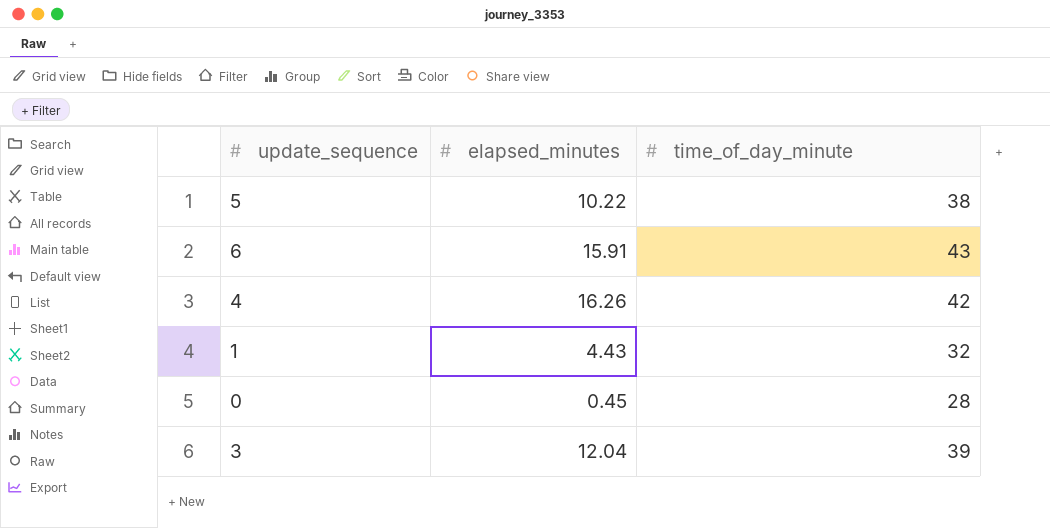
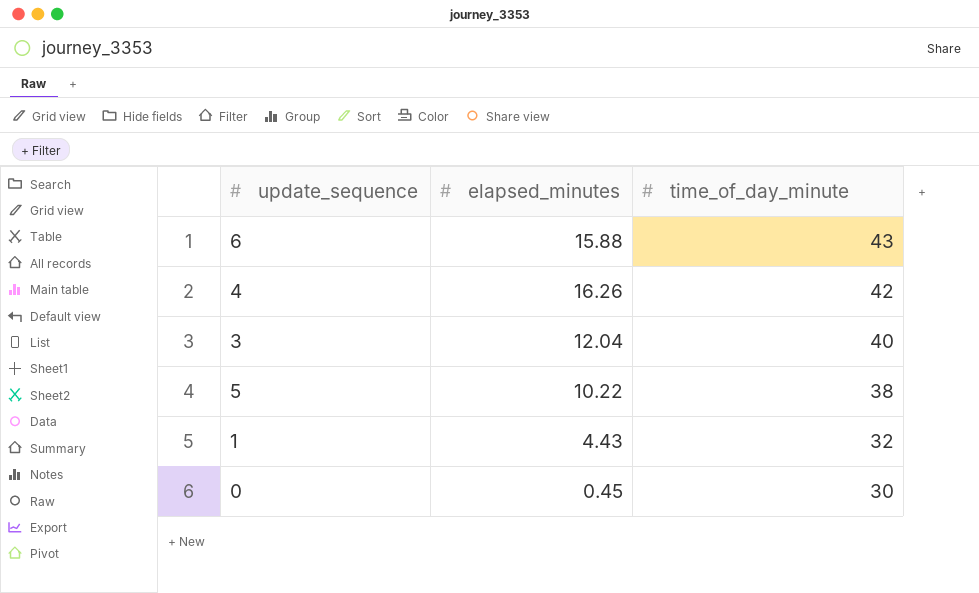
row order: none -> time_of_day_minute descending
6 | elapsed_minutes: 15.91 -> 15.88
3 | time_of_day_minute: 39 -> 40
0 | time_of_day_minute: 28 -> 30

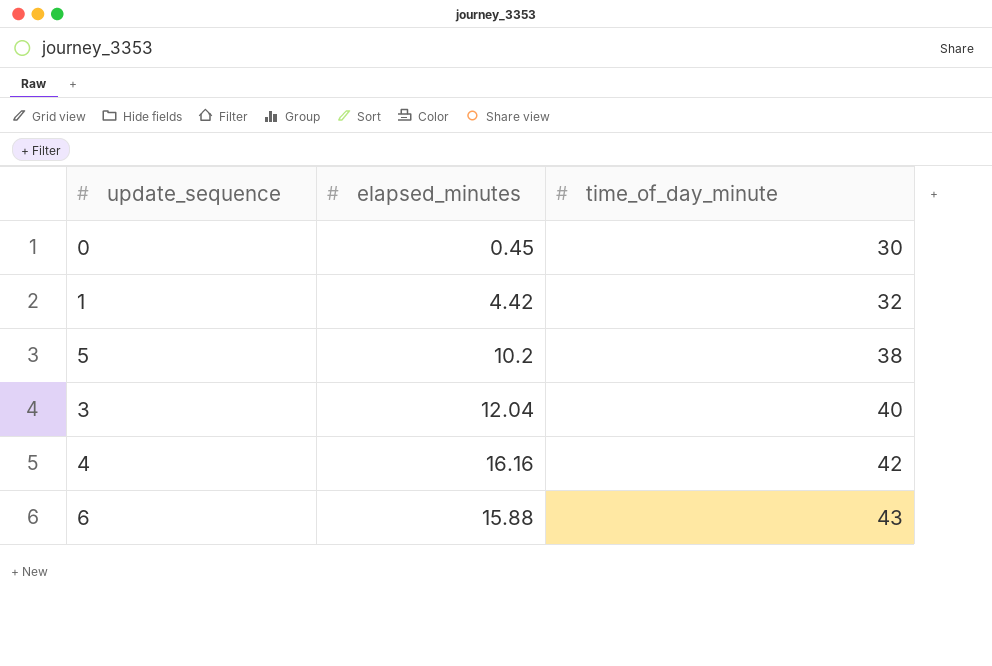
row order: time_of_day_minute descending -> time_of_day_minute ascending
1 | elapsed_minutes: 4.43 -> 4.42
5 | elapsed_minutes: 10.22 -> 10.2
4 | elapsed_minutes: 16.26 -> 16.16

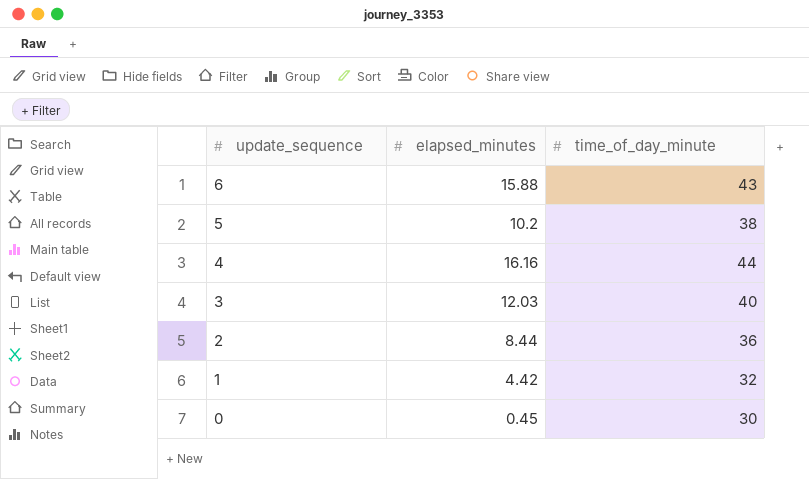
row order: time_of_day_minute ascending -> update_sequence descending
4 | time_of_day_minute: 42 -> 44
3 | elapsed_minutes: 12.04 -> 12.03
row 2: none -> 8.44 | 36

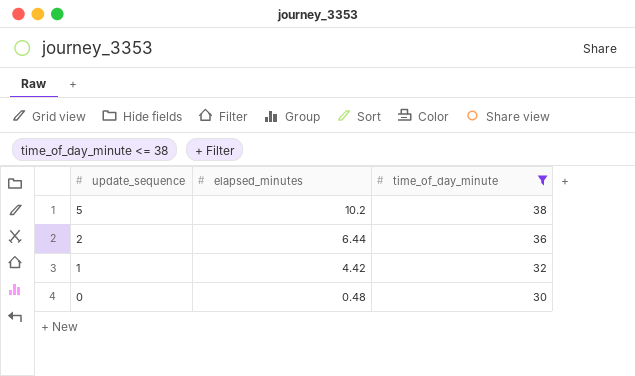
filter: none -> time_of_day_minute <= 38
2 | elapsed_minutes: 8.44 -> 6.44
0 | elapsed_minutes: 0.45 -> 0.48

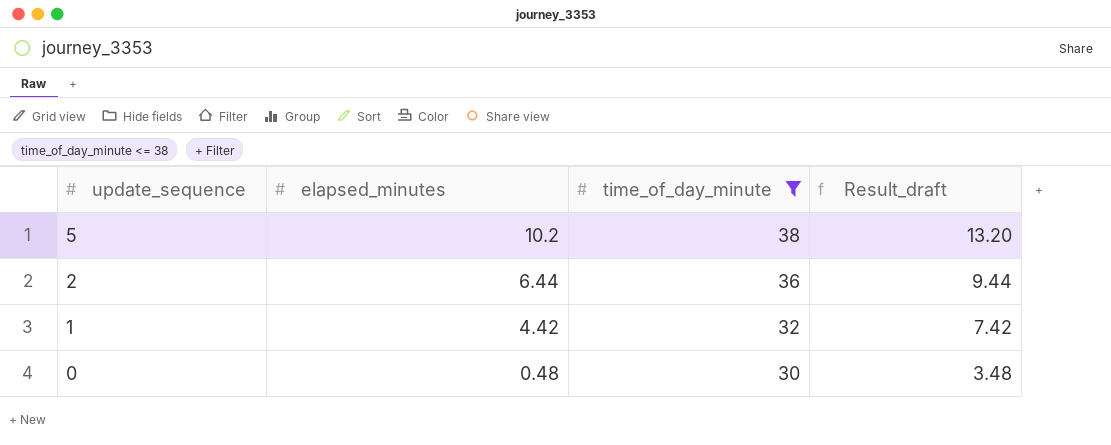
column Result_draft | formula: none -> [elapsed_minutes] + 3

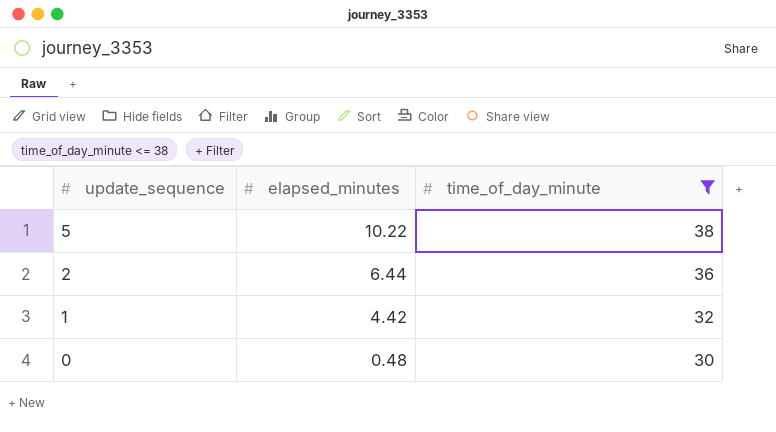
column Result_draft | formula: [elapsed_minutes] + 3 -> none
5 | elapsed_minutes: 10.2 -> 10.22

